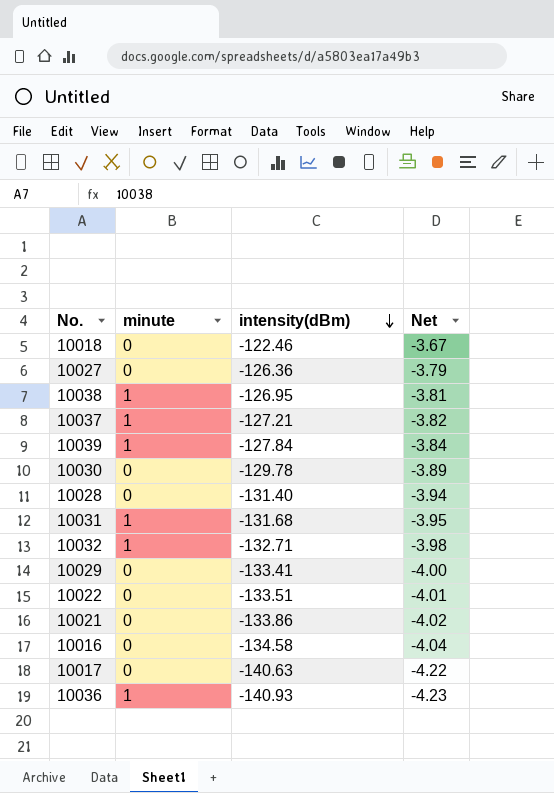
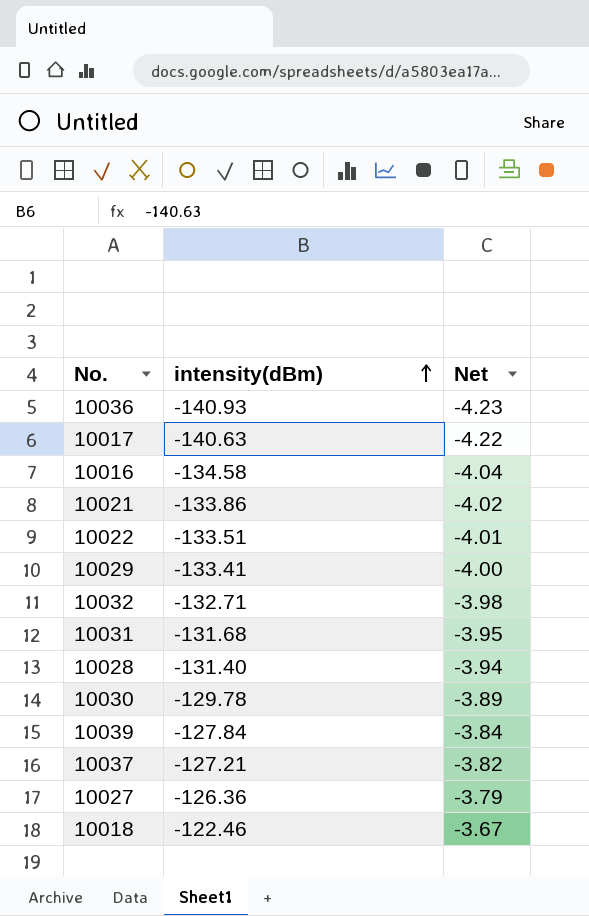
row order: intensity(dBm) descending -> intensity(dBm) ascending
column minute | position: 2 -> none
row 10038: 1 | -126.95 | -3.81 -> none

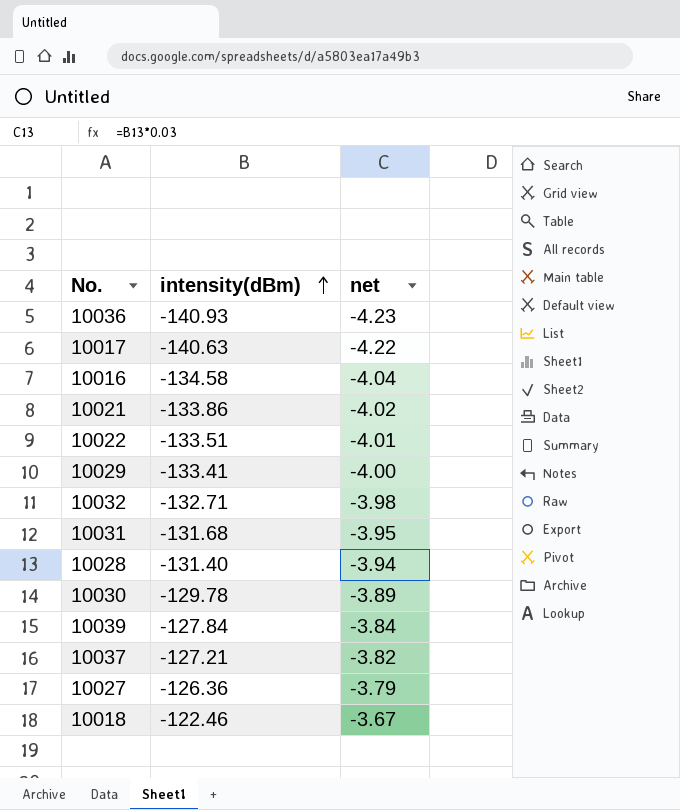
column name: Net -> net

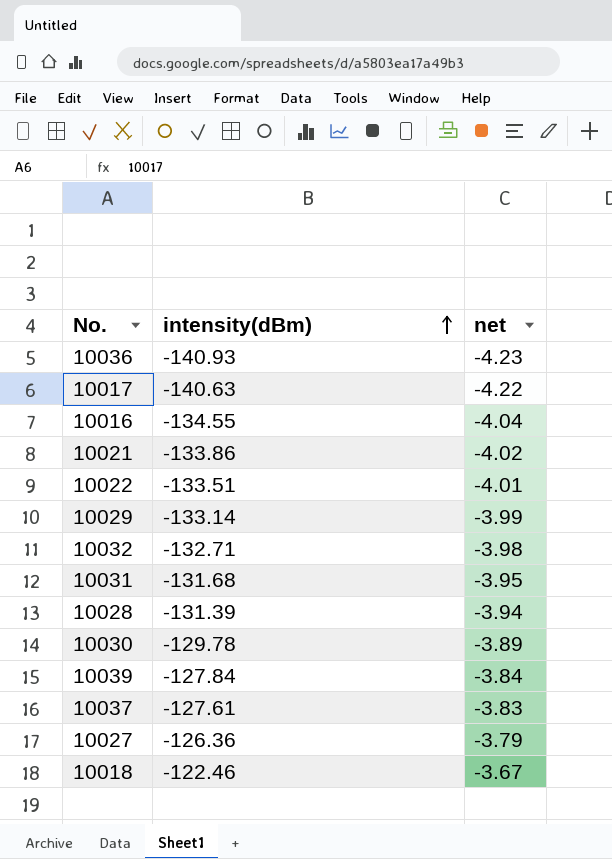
10016 | intensity(dBm): -134.58 -> -134.55
10029 | intensity(dBm): -133.41 -> -133.14
10029 | net: -4.00 -> -3.99
10028 | intensity(dBm): -131.40 -> -131.39
10037 | intensity(dBm): -127.21 -> -127.61
10037 | net: -3.82 -> -3.83

